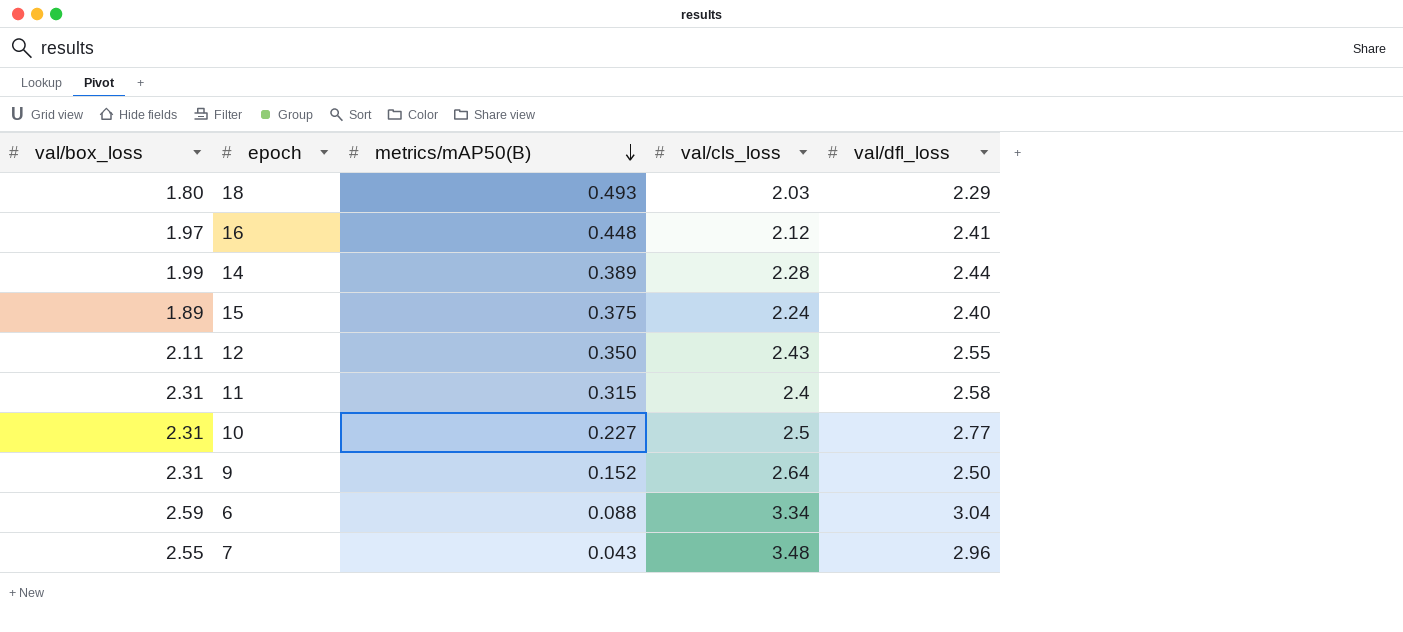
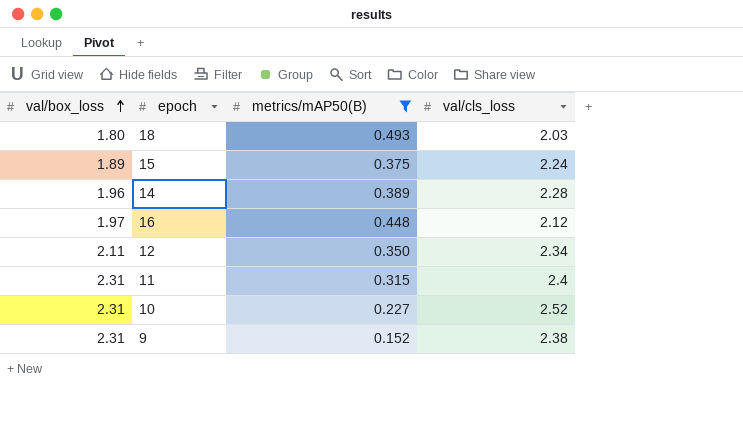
filter: none -> metrics/mAP50(B) >= 0.152
row order: metrics/mAP50(B) descending -> val/box_loss ascending
column val/dfl_loss | position: 5 -> none
14 | val/box_loss: 1.99 -> 1.96
12 | val/cls_loss: 2.43 -> 2.34
10 | val/cls_loss: 2.5 -> 2.52
9 | val/cls_loss: 2.64 -> 2.38

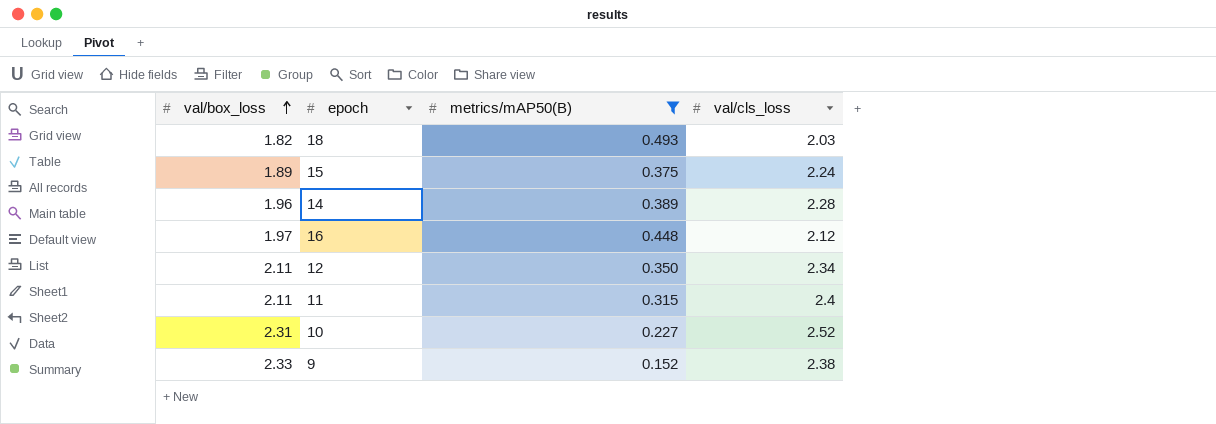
18 | val/box_loss: 1.80 -> 1.82
11 | val/box_loss: 2.31 -> 2.11
9 | val/box_loss: 2.31 -> 2.33

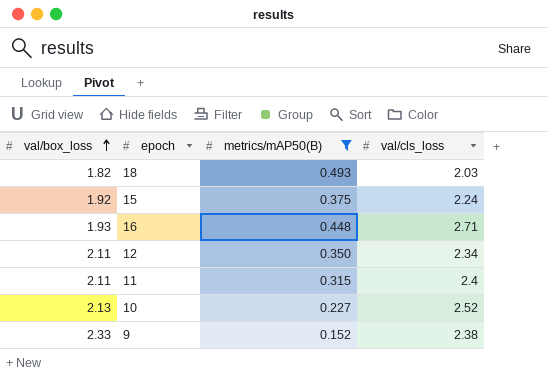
row 14: 1.96 | 0.389 | 2.28 -> none
15 | val/box_loss: 1.89 -> 1.92
16 | val/box_loss: 1.97 -> 1.93
16 | val/cls_loss: 2.12 -> 2.71
10 | val/box_loss: 2.31 -> 2.13

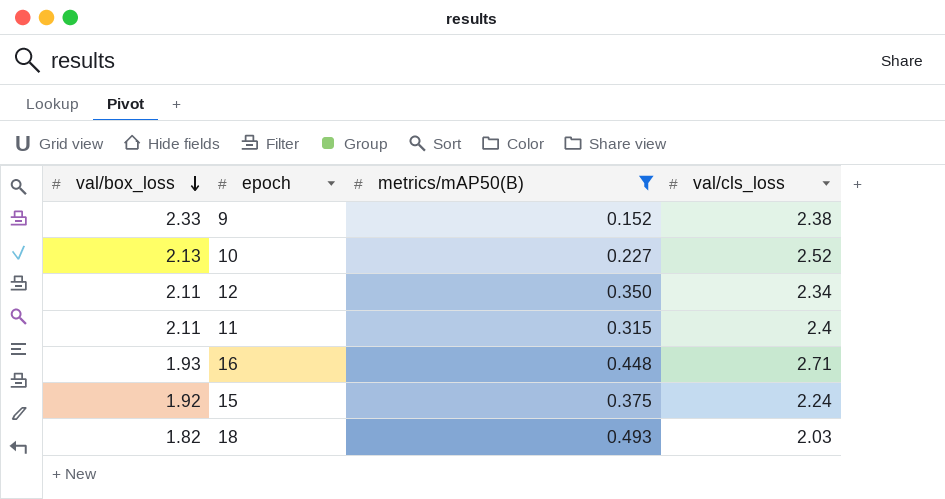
row order: val/box_loss ascending -> val/box_loss descending

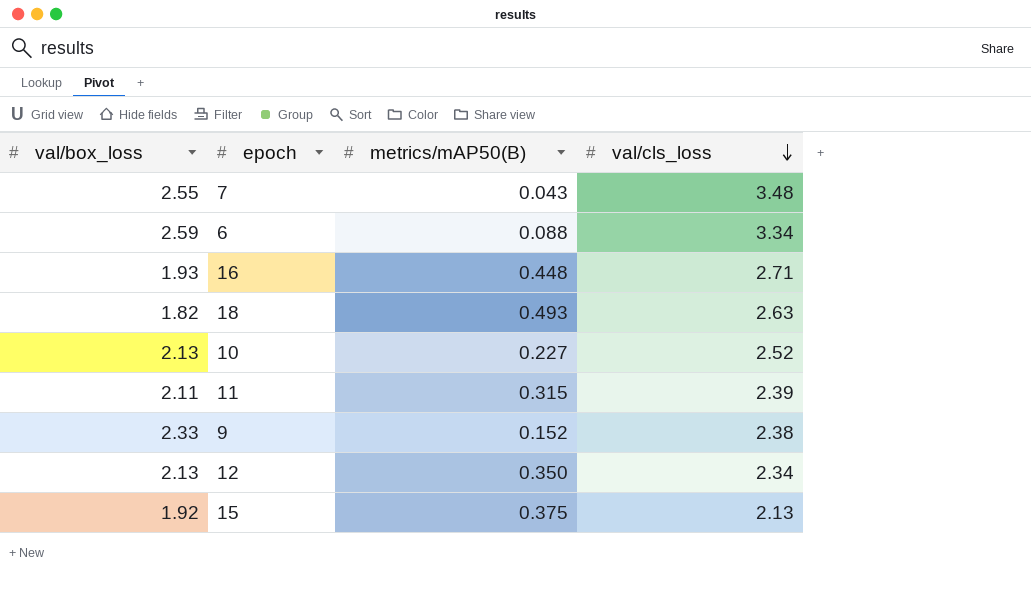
filter: metrics/mAP50(B) >= 0.152 -> none
row order: val/box_loss descending -> val/cls_loss descending
18 | val/cls_loss: 2.03 -> 2.63
11 | val/cls_loss: 2.4 -> 2.39
12 | val/box_loss: 2.11 -> 2.13
15 | val/cls_loss: 2.24 -> 2.13

